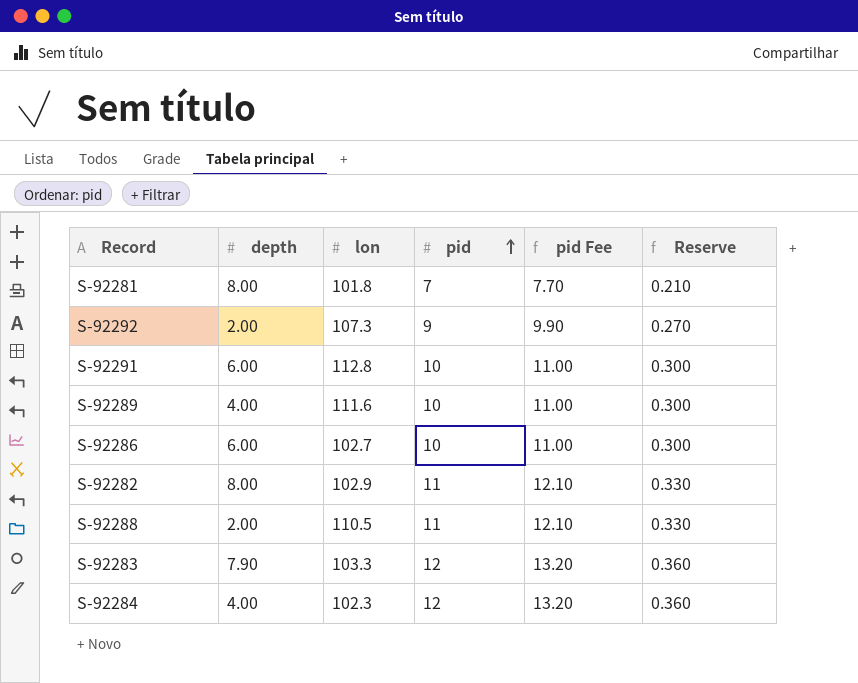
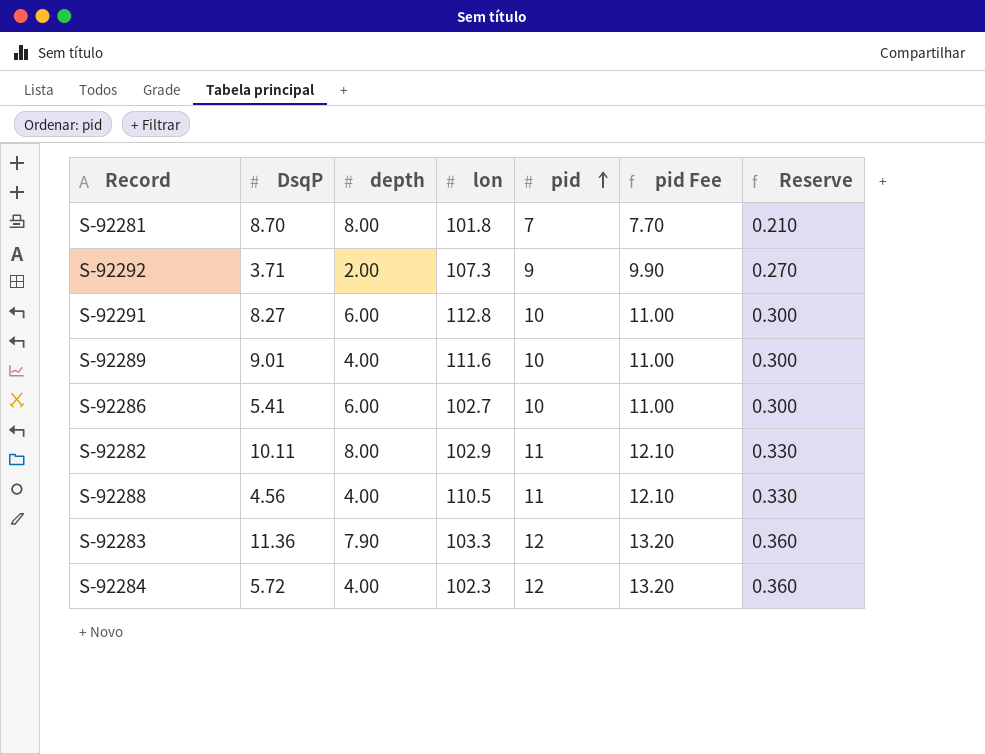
column DsqP | position: none -> 2
S-92288 | depth: 2.00 -> 4.00

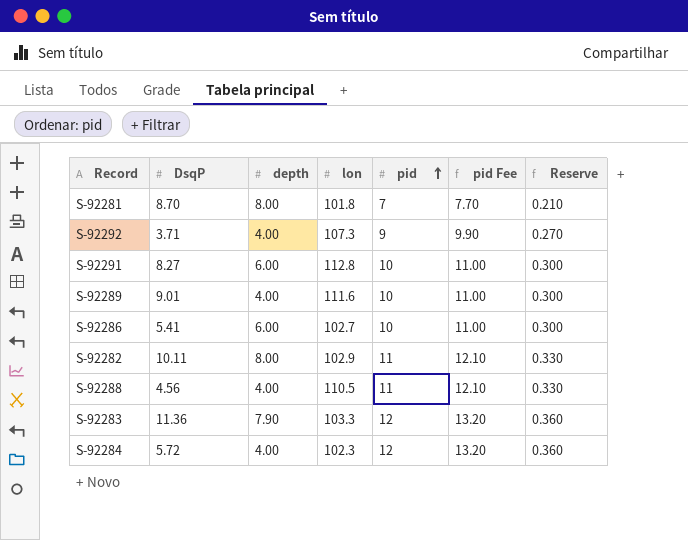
S-92292 | depth: 2.00 -> 4.00

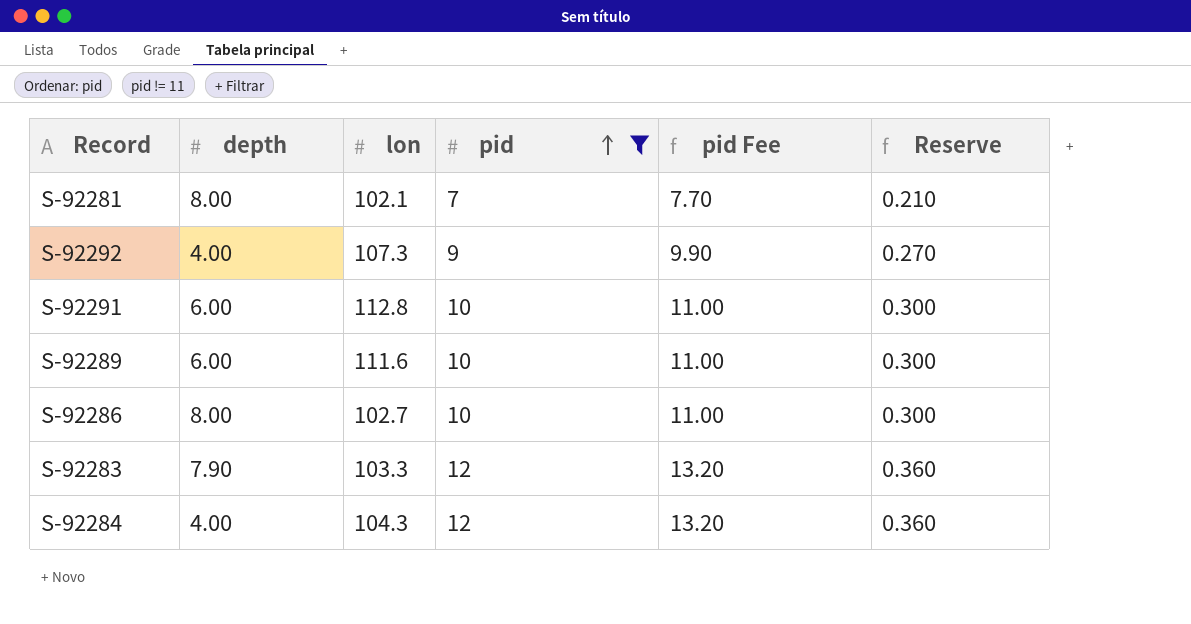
filter: none -> pid != 11
column DsqP | position: 2 -> none
S-92281 | lon: 101.8 -> 102.1
S-92289 | depth: 4.00 -> 6.00
S-92286 | depth: 6.00 -> 8.00
S-92284 | lon: 102.3 -> 104.3

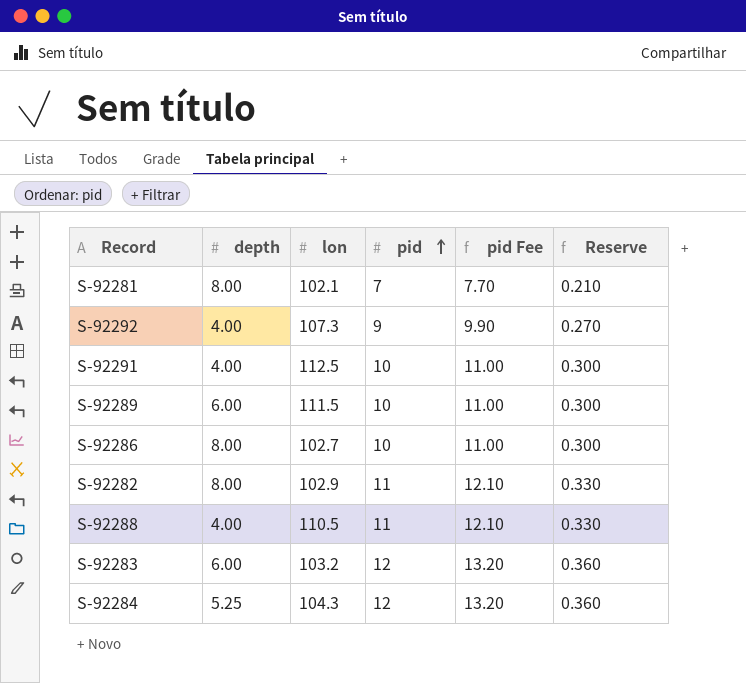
filter: pid != 11 -> none
S-92291 | depth: 6.00 -> 4.00
S-92291 | lon: 112.8 -> 112.5
S-92289 | lon: 111.6 -> 111.5
S-92283 | depth: 7.90 -> 6.00
S-92283 | lon: 103.3 -> 103.2
S-92284 | depth: 4.00 -> 5.25

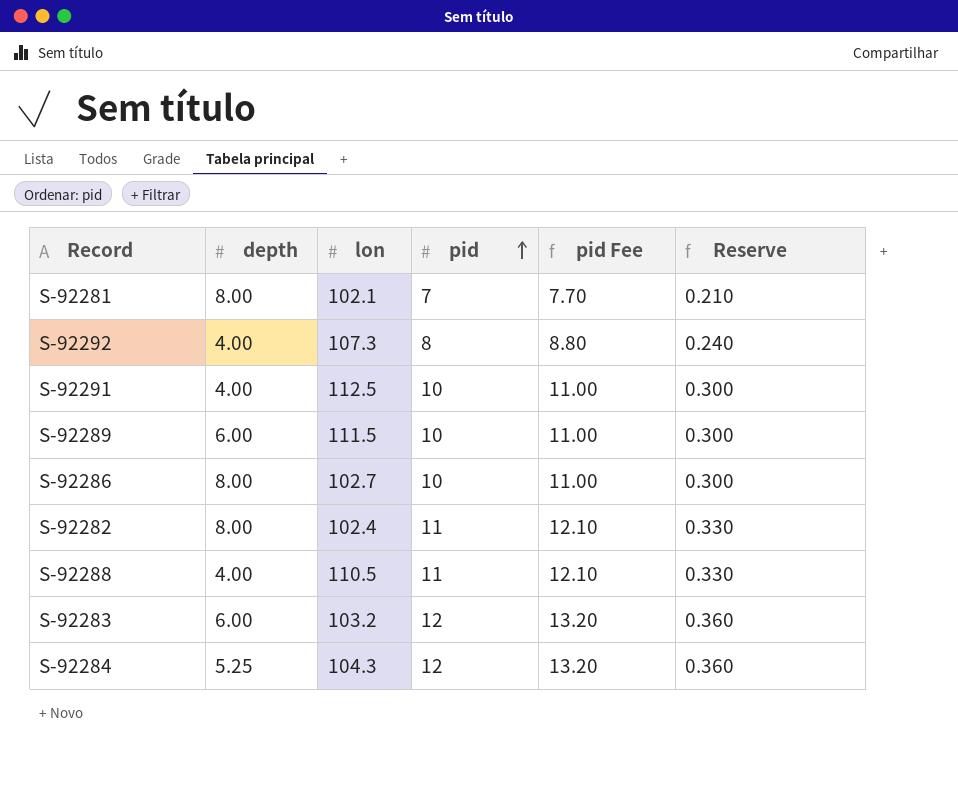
S-92292 | pid: 9 -> 8
S-92292 | pid Fee: 9.90 -> 8.80
S-92292 | Reserve: 0.270 -> 0.240
S-92282 | lon: 102.9 -> 102.4

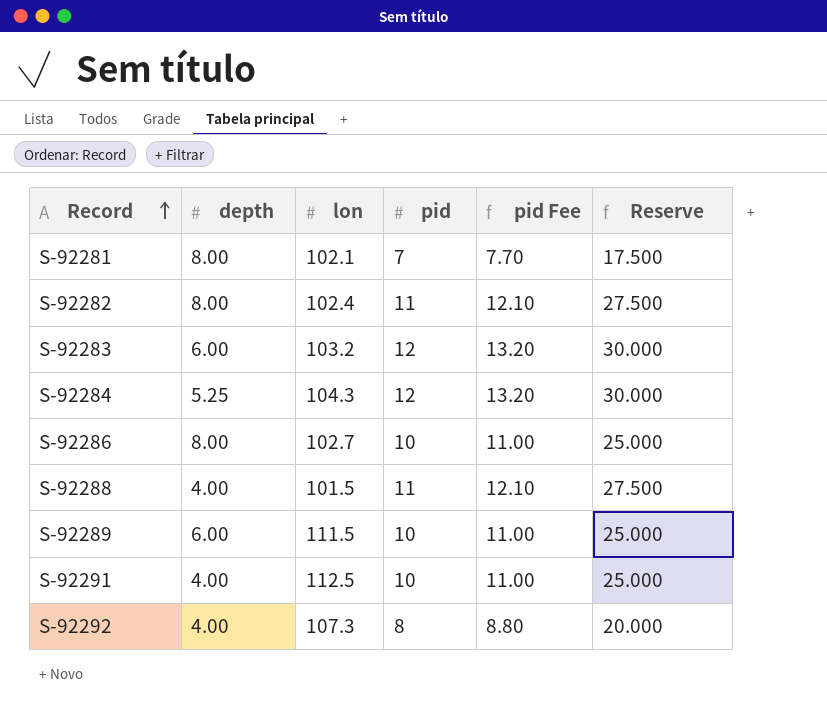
row order: pid ascending -> Record ascending
column Reserve | formula: [pid] * 0.03 -> [pid] * 2.5
S-92288 | lon: 110.5 -> 101.5

